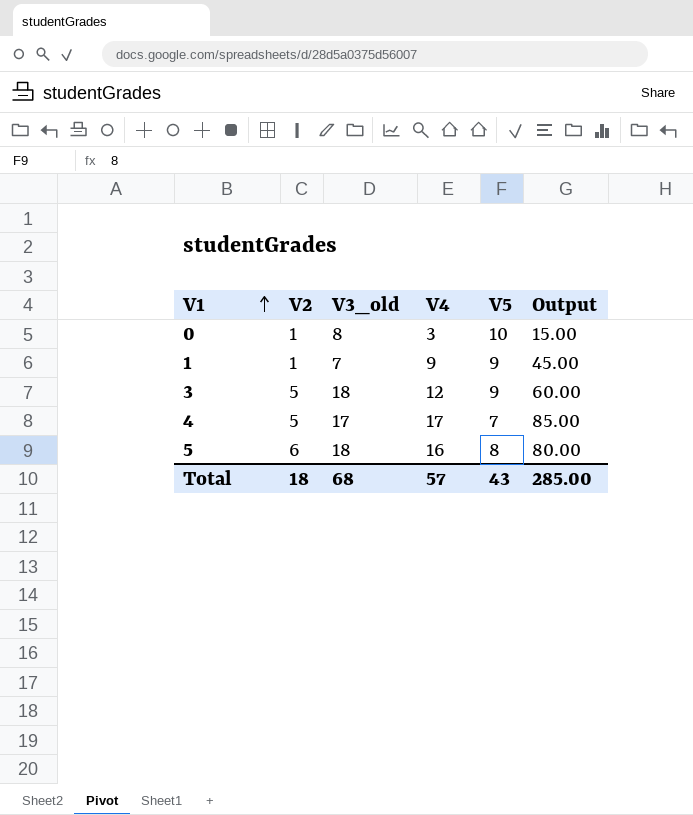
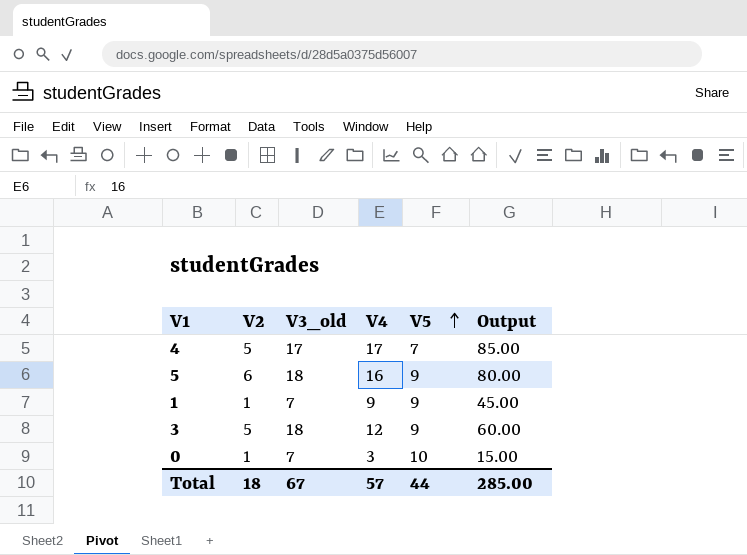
row order: V1 ascending -> V5 ascending
5 | V5: 8 -> 9
0 | V3_old: 8 -> 7
Total | V3_old: 68 -> 67
Total | V5: 43 -> 44

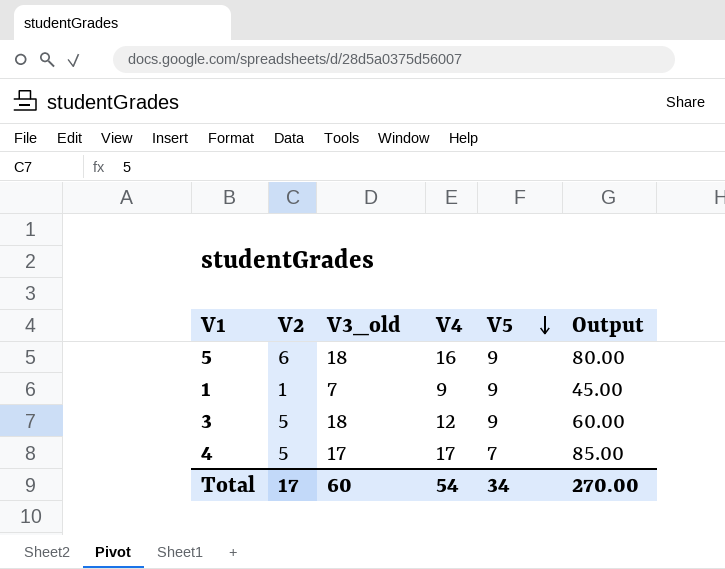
row order: V5 ascending -> V5 descending
row 0: 1 | 7 | 3 | 10 | 15.00 -> none
Total | V2: 18 -> 17
Total | V3_old: 67 -> 60
Total | V4: 57 -> 54
Total | V5: 44 -> 34
Total | Output: 285.00 -> 270.00

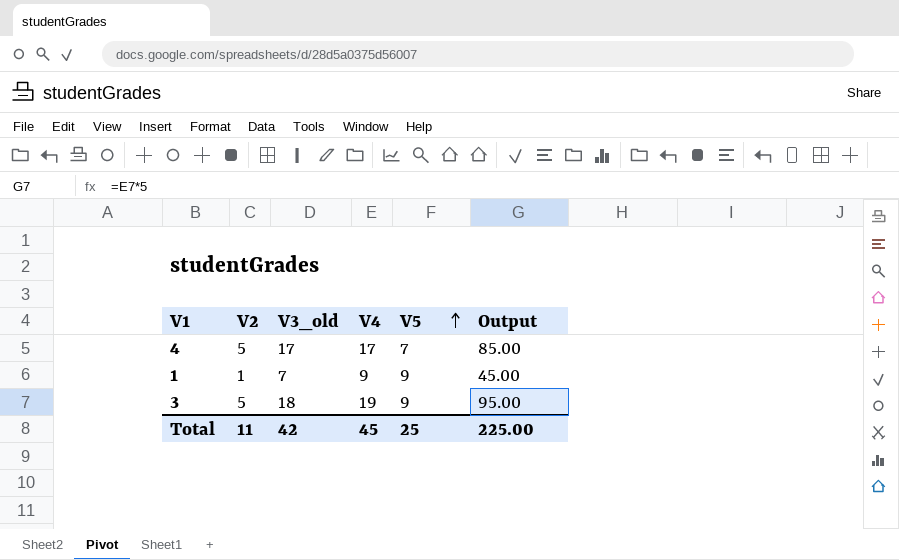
row order: V5 descending -> V5 ascending
row 5: 6 | 18 | 16 | 9 | 80.00 -> none
3 | V4: 12 -> 19
3 | Output: 60.00 -> 95.00
Total | V2: 17 -> 11
Total | V3_old: 60 -> 42
Total | V4: 54 -> 45
Total | V5: 34 -> 25
Total | Output: 270.00 -> 225.00

